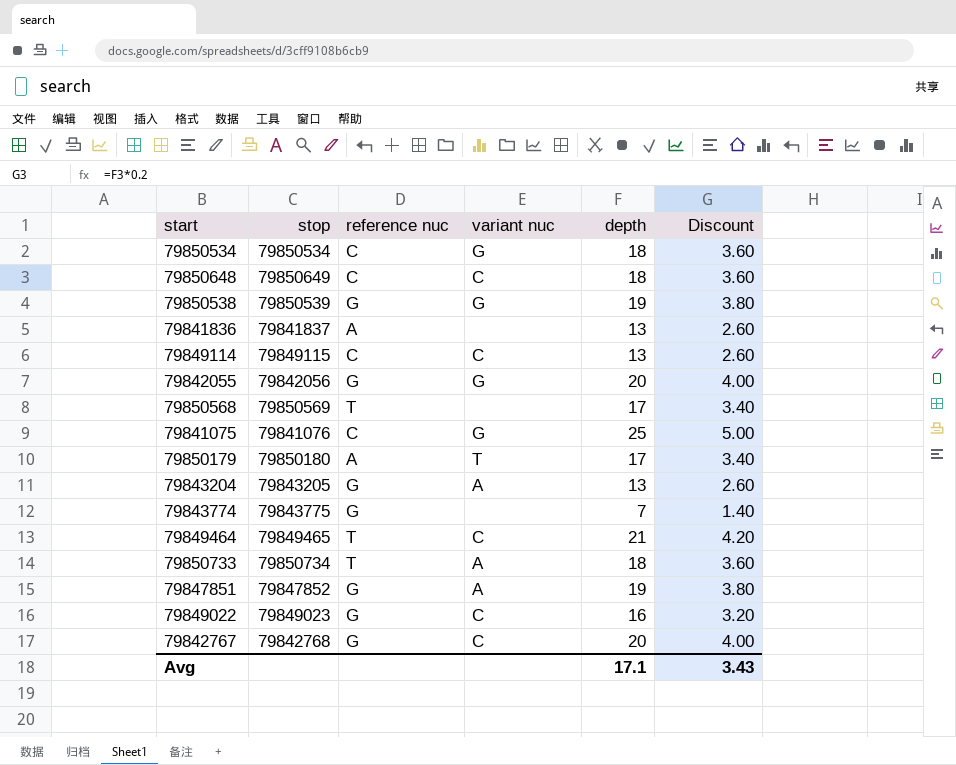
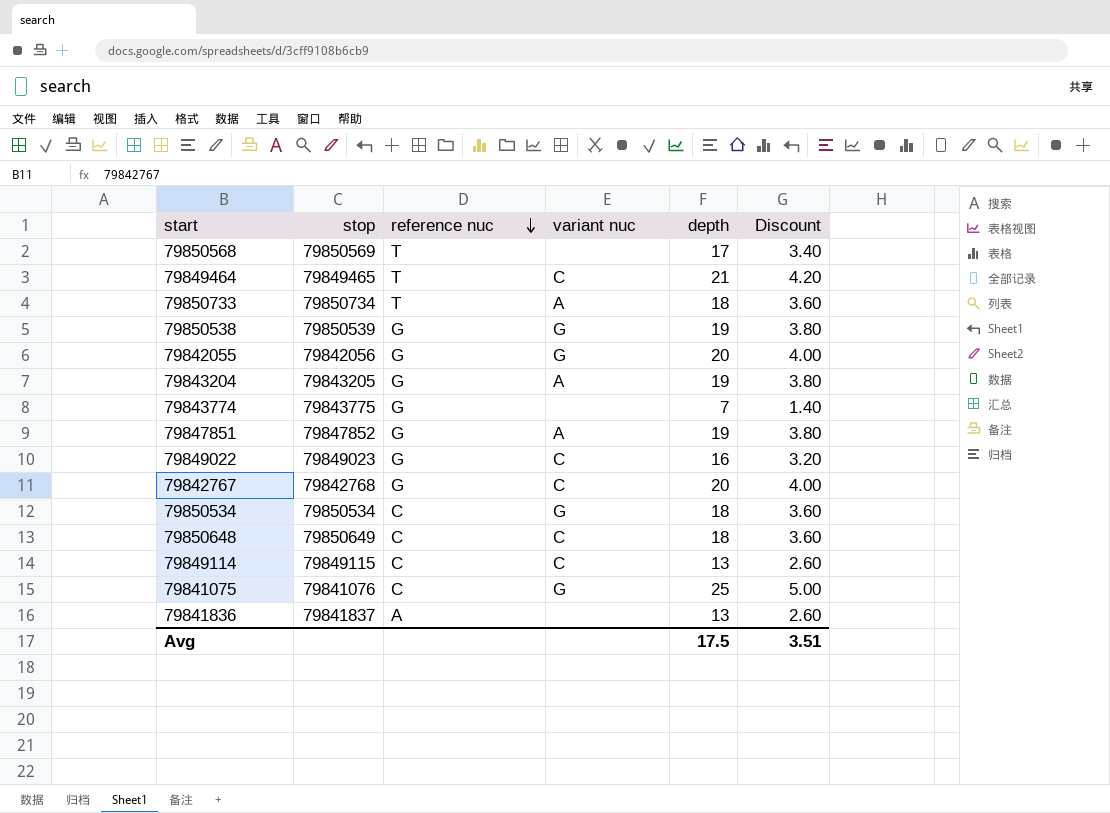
row order: none -> reference nuc descending
row 79850179: 79850180 | A | T | 17 | 3.40 -> none
79843204 | depth: 13 -> 19
79843204 | Discount: 2.60 -> 3.80
Avg | depth: 17.1 -> 17.5
Avg | Discount: 3.43 -> 3.51

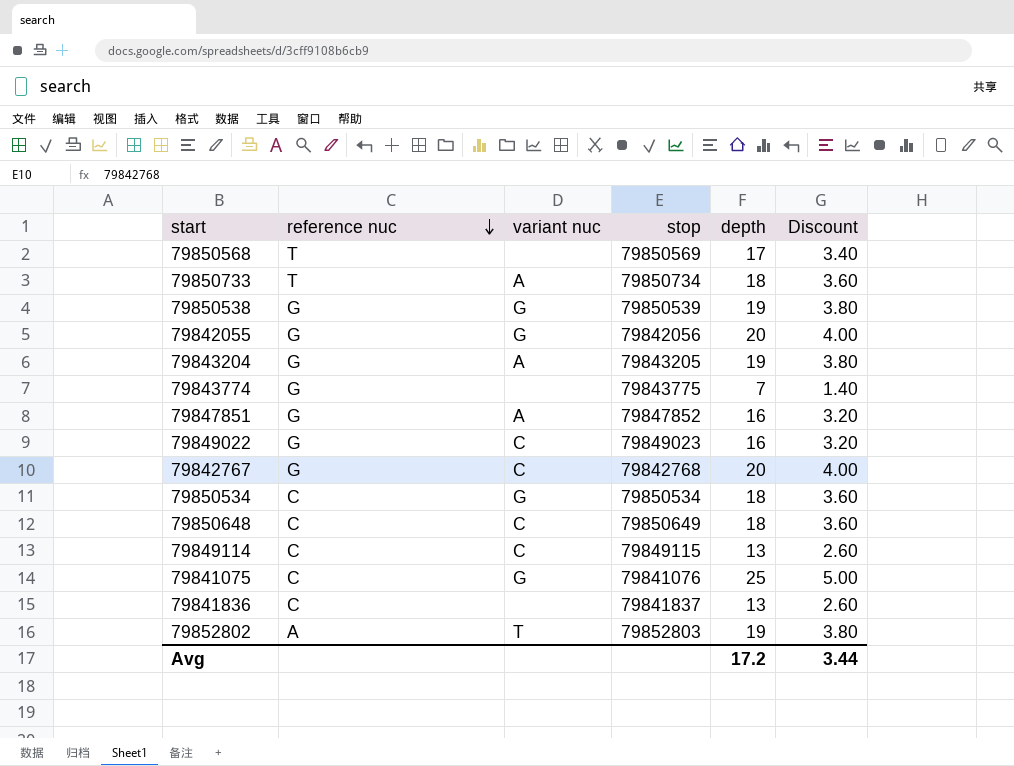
column stop | position: 2 -> 4
row 79849464: 79849465 | T | C | 21 | 4.20 -> none
79847851 | depth: 19 -> 16
79847851 | Discount: 3.80 -> 3.20
79841836 | reference nuc: A -> C
row 79852802: none -> A | T | 79852803 | 19 | 3.80
Avg | depth: 17.5 -> 17.2
Avg | Discount: 3.51 -> 3.44

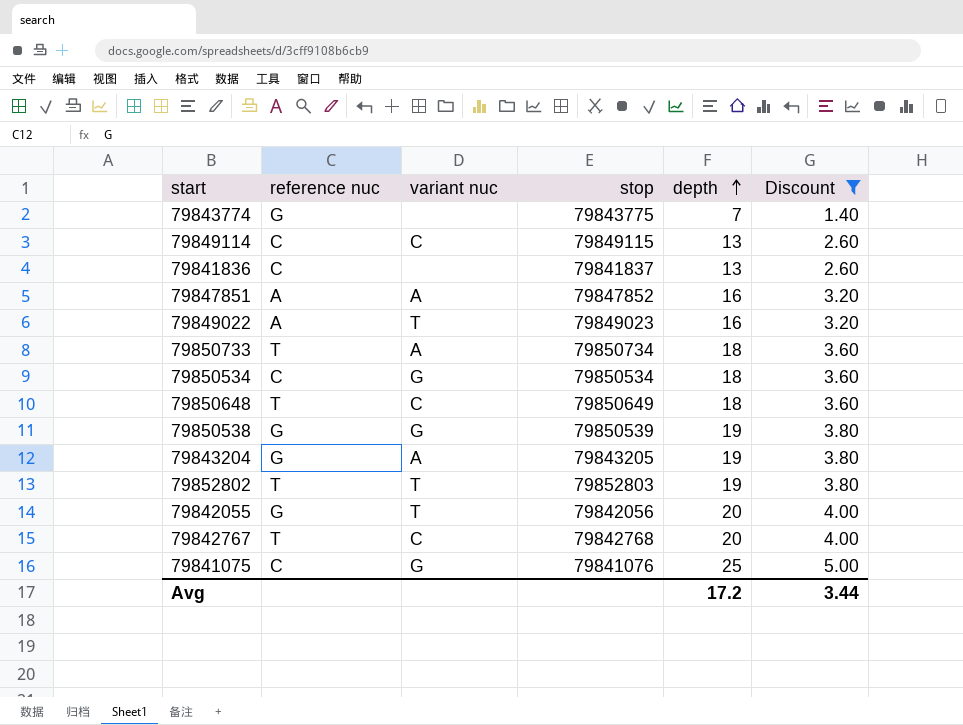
filter: none -> Discount != 3.40
row order: reference nuc descending -> depth ascending
79847851 | reference nuc: G -> A
79849022 | reference nuc: G -> A
79849022 | variant nuc: C -> T
79850648 | reference nuc: C -> T
79852802 | reference nuc: A -> T
79842055 | variant nuc: G -> T
79842767 | reference nuc: G -> T

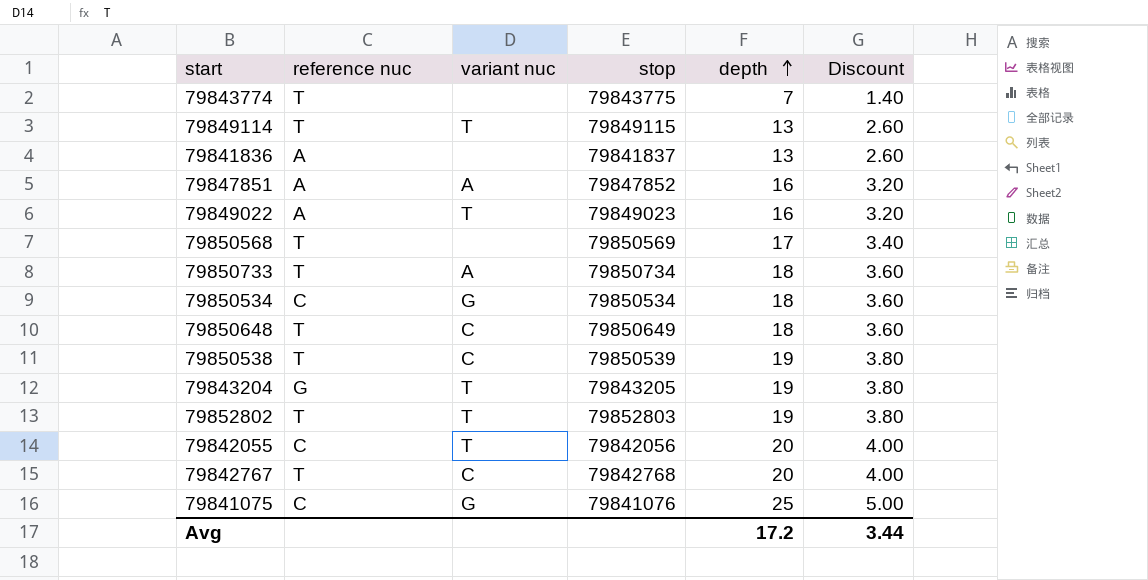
filter: Discount != 3.40 -> none
79843774 | reference nuc: G -> T
79849114 | reference nuc: C -> T
79849114 | variant nuc: C -> T
79841836 | reference nuc: C -> A
79850538 | reference nuc: G -> T
79850538 | variant nuc: G -> C
79843204 | variant nuc: A -> T
79842055 | reference nuc: G -> C

